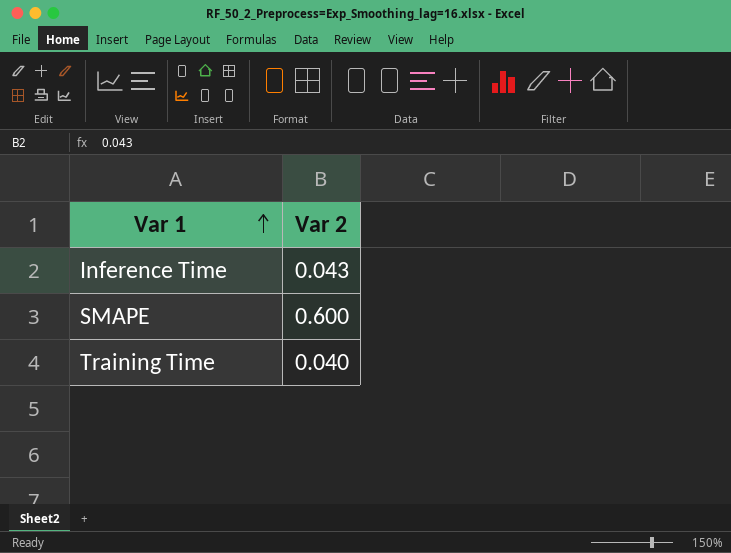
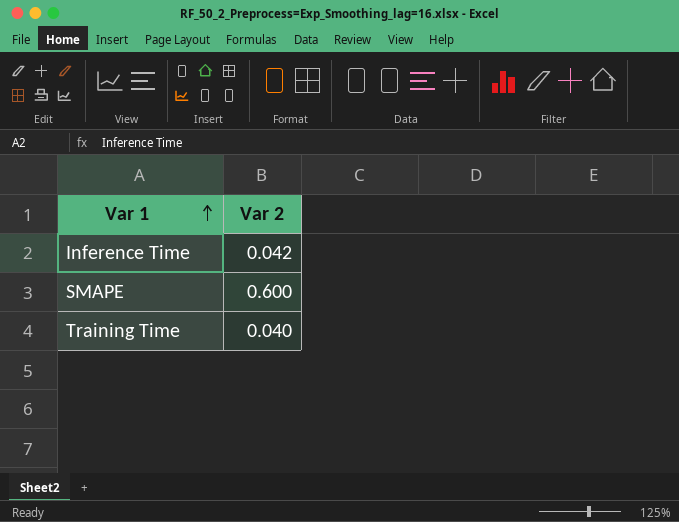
Inference Time | Var 2: 0.043 -> 0.042

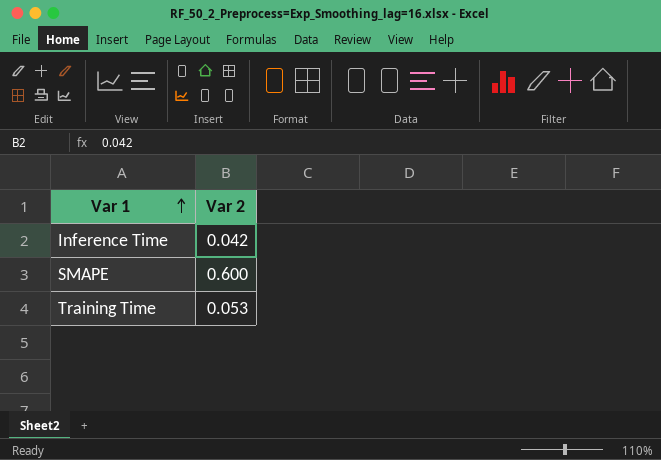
Training Time | Var 2: 0.040 -> 0.053

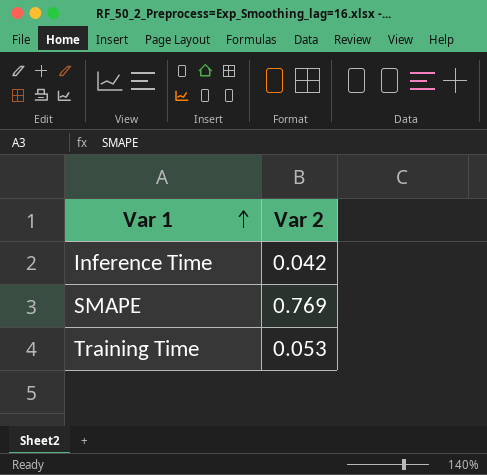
SMAPE | Var 2: 0.600 -> 0.769

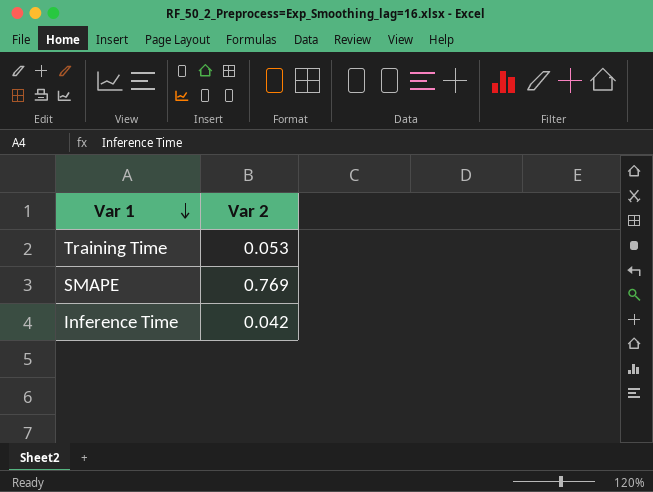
row order: Var 1 ascending -> Var 1 descending

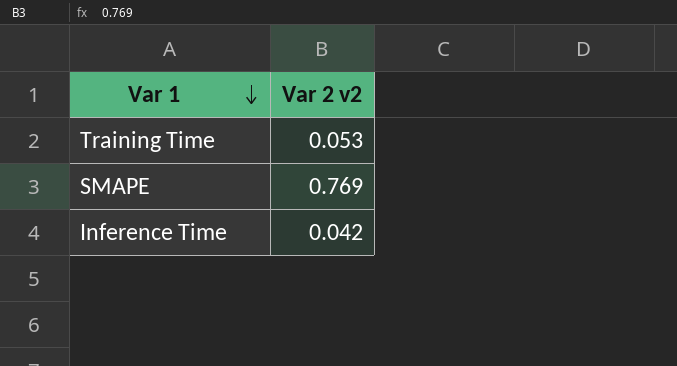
column name: Var 2 -> Var 2 v2

